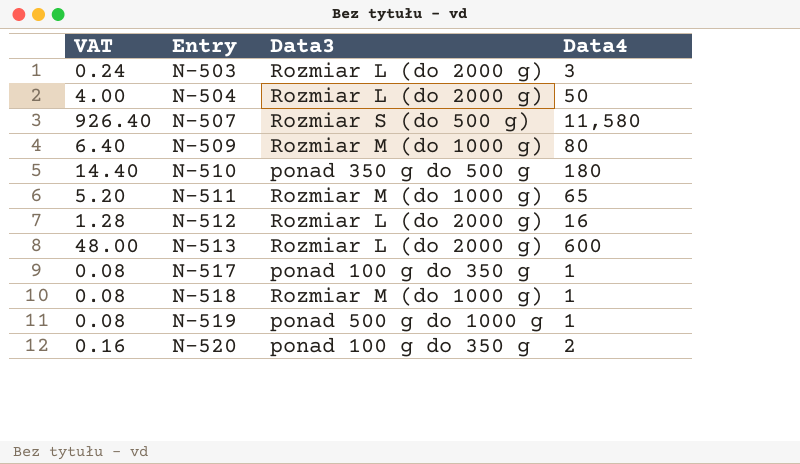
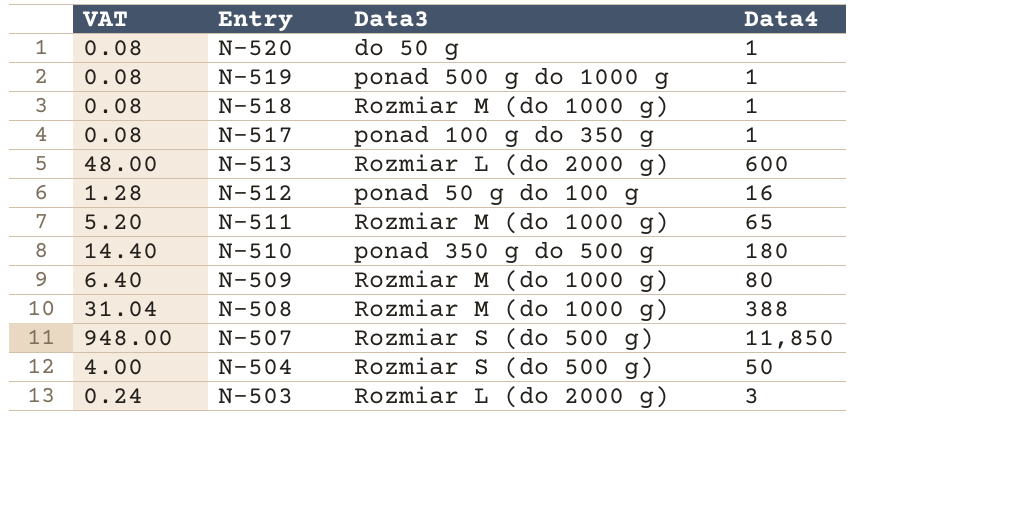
row order: Entry ascending -> Entry descending
N-520 | VAT: 0.16 -> 0.08
N-520 | Data3: ponad 100 g do 350 g -> do 50 g
N-520 | Data4: 2 -> 1
N-512 | Data3: Rozmiar L (do 2000 g) -> ponad 50 g do 100 g
row N-508: none -> 31.04 | Rozmiar M (do 1000 g) | 388
N-507 | VAT: 926.40 -> 948.00
N-507 | Data4: 11,580 -> 11,850
N-504 | Data3: Rozmiar L (do 2000 g) -> Rozmiar S (do 500 g)

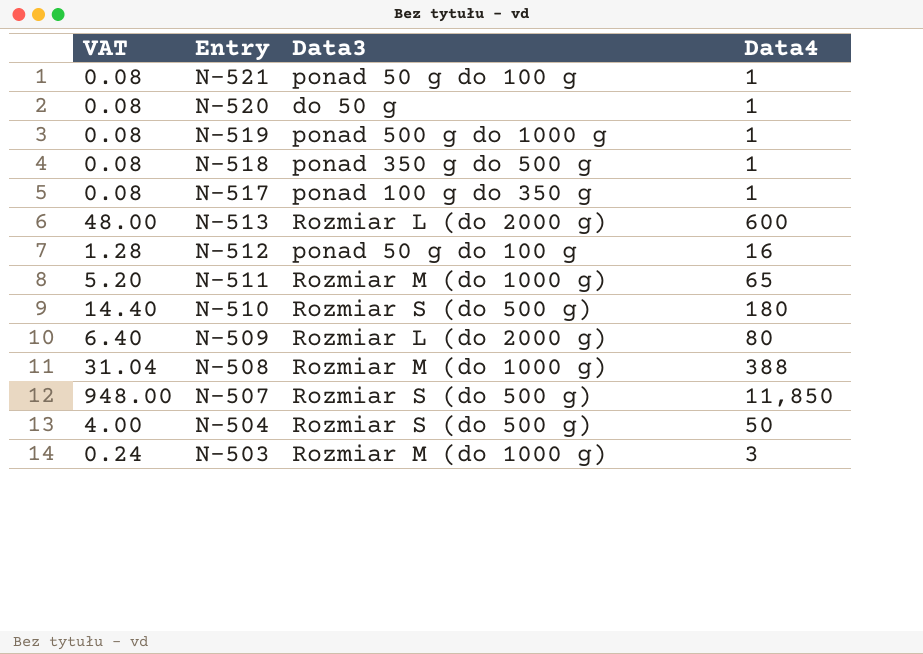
row N-521: none -> 0.08 | ponad 50 g do 100 g | 1
N-518 | Data3: Rozmiar M (do 1000 g) -> ponad 350 g do 500 g
N-510 | Data3: ponad 350 g do 500 g -> Rozmiar S (do 500 g)
N-509 | Data3: Rozmiar M (do 1000 g) -> Rozmiar L (do 2000 g)
N-503 | Data3: Rozmiar L (do 2000 g) -> Rozmiar M (do 1000 g)

